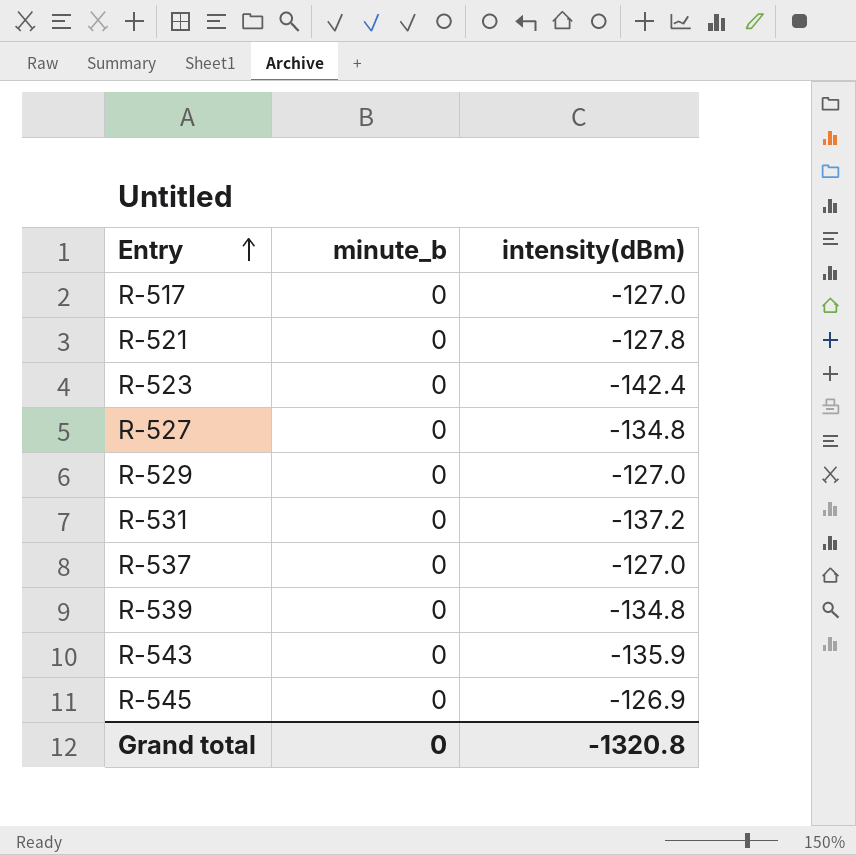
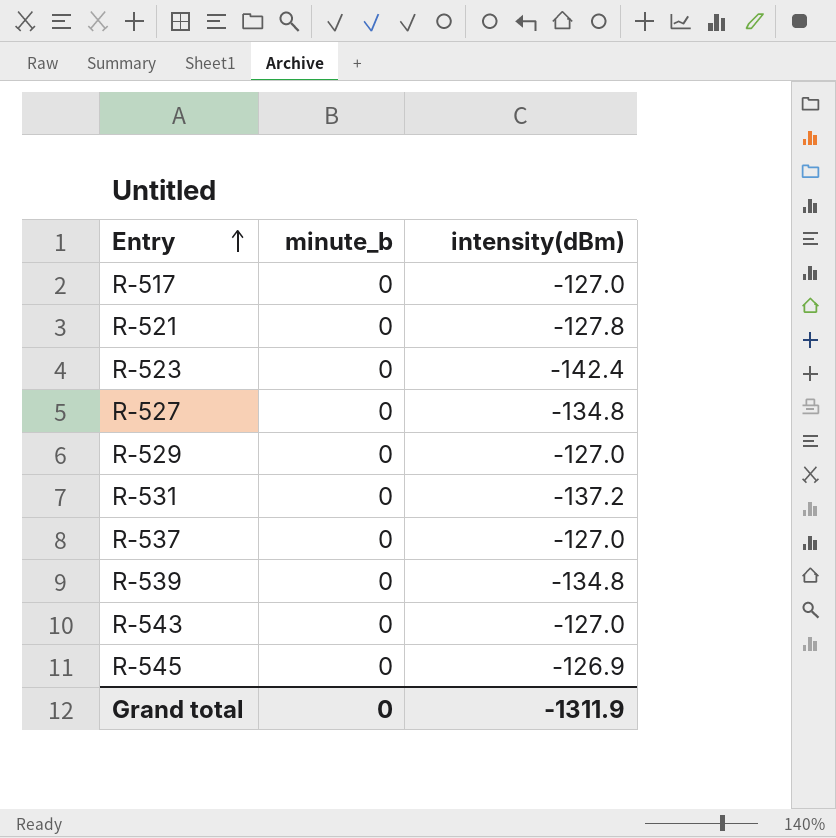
R-543 | intensity(dBm): -135.9 -> -127.0
Grand total | intensity(dBm): -1320.8 -> -1311.9

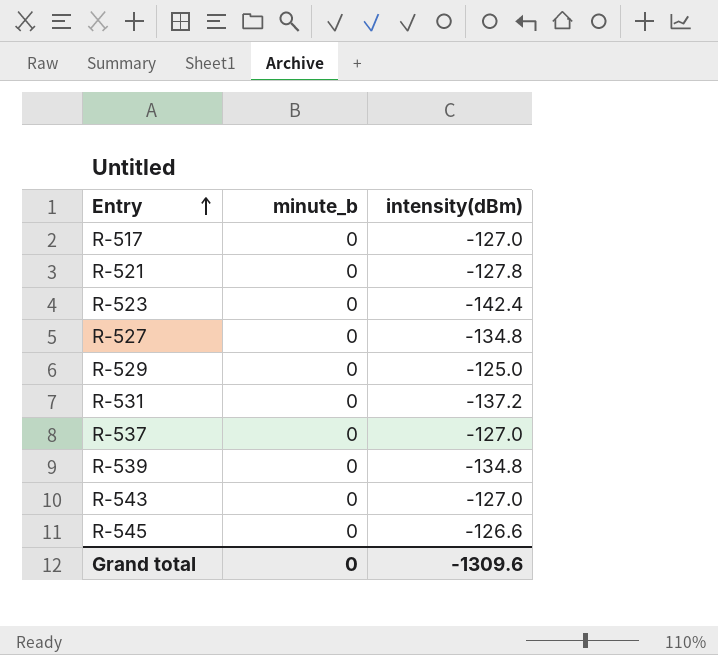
R-529 | intensity(dBm): -127.0 -> -125.0
R-545 | intensity(dBm): -126.9 -> -126.6
Grand total | intensity(dBm): -1311.9 -> -1309.6

